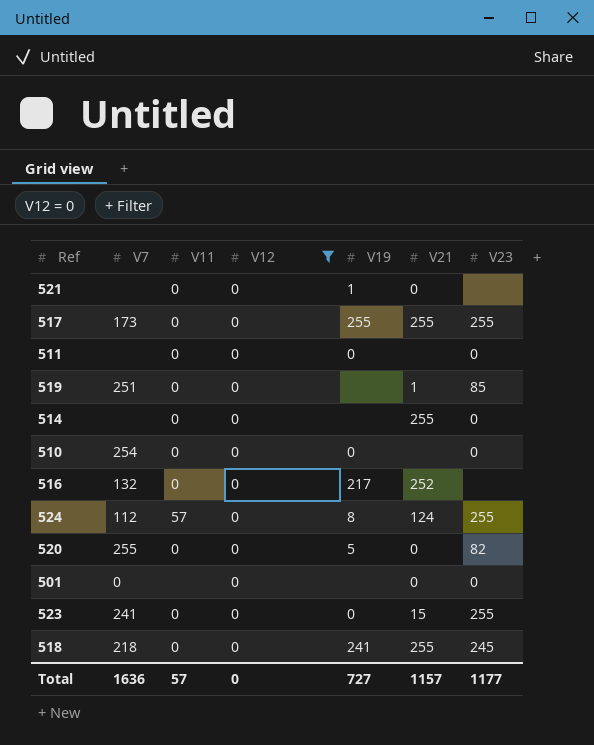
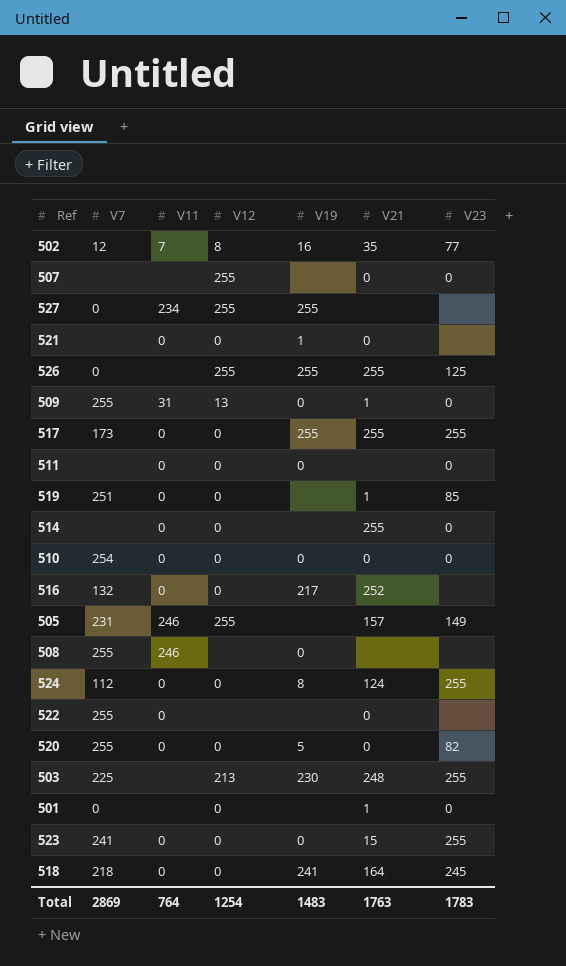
filter: V12 = 0 -> none
510 | V21: none -> 0
524 | V11: 57 -> 0
501 | V21: 0 -> 1
518 | V21: 255 -> 164
Total | V7: 1636 -> 2869
Total | V11: 57 -> 764
Total | V12: 0 -> 1254
Total | V19: 727 -> 1483
Total | V21: 1157 -> 1763
Total | V23: 1177 -> 1783

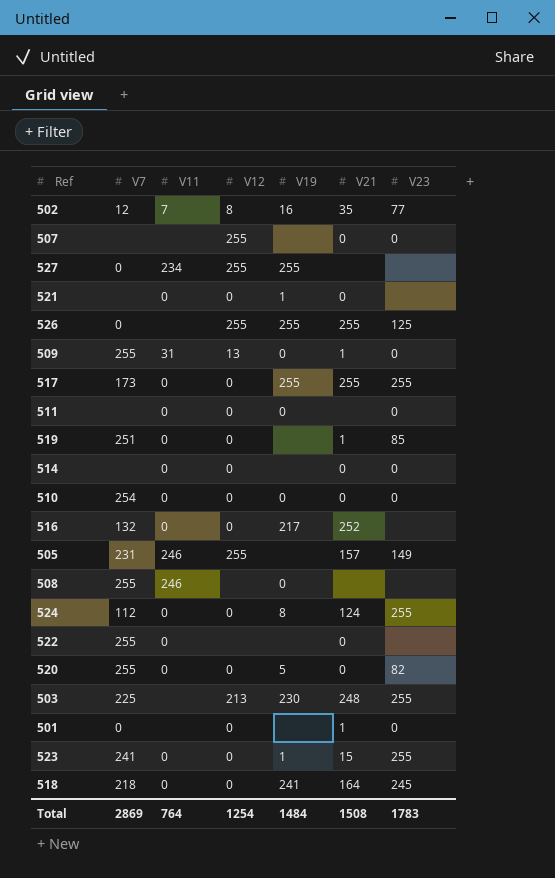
514 | V21: 255 -> 0
523 | V19: 0 -> 1
Total | V19: 1483 -> 1484
Total | V21: 1763 -> 1508

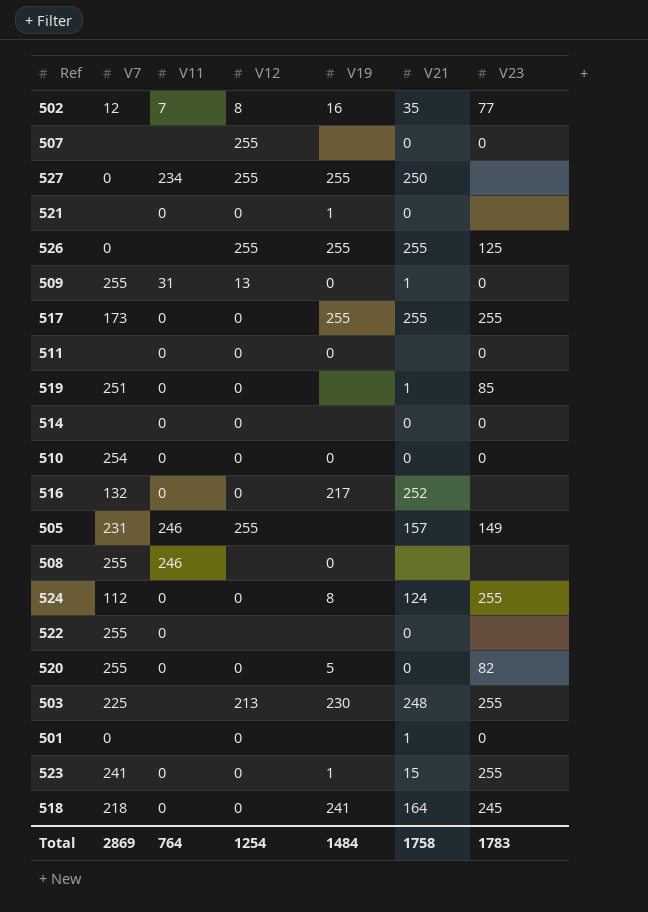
527 | V21: none -> 250
Total | V21: 1508 -> 1758

